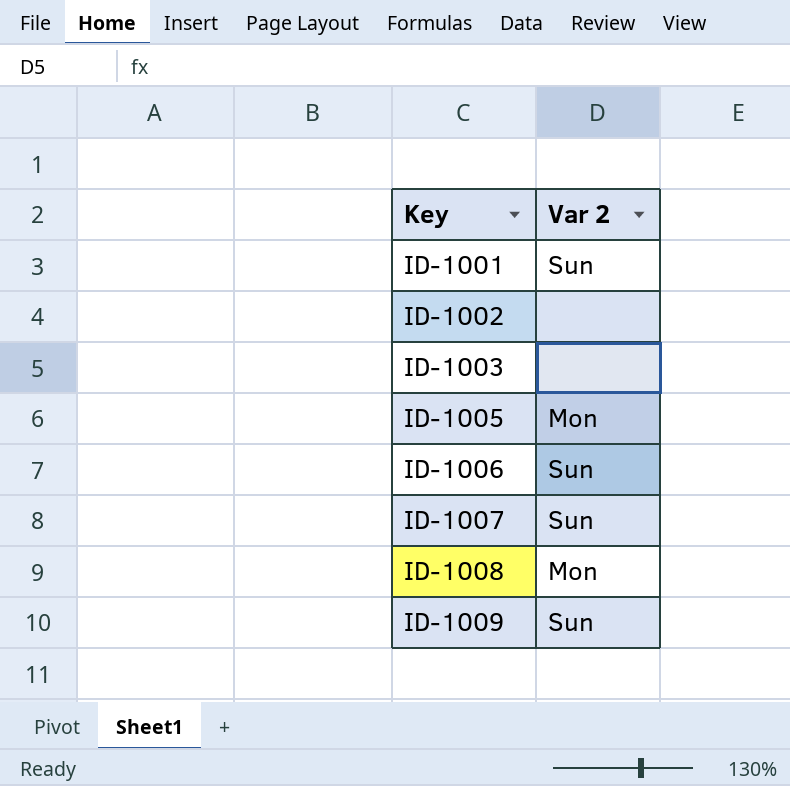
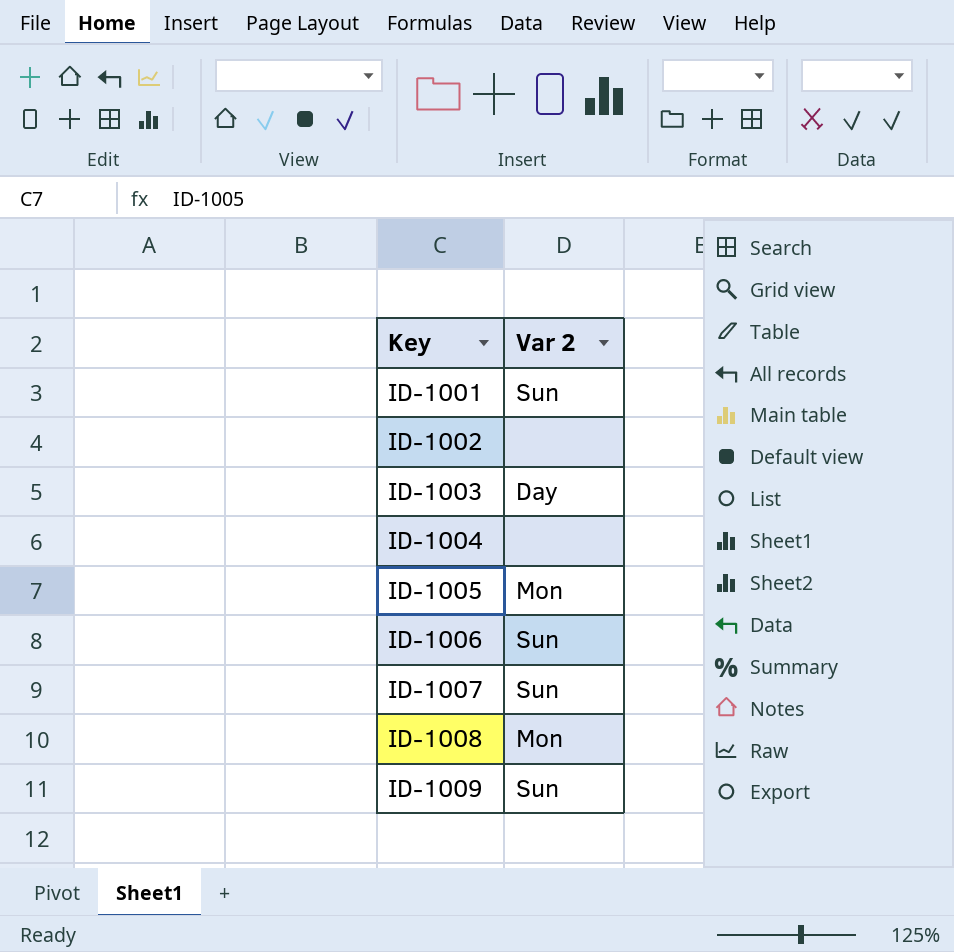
ID-1003 | Var 2: none -> Day
row ID-1004: none -> none

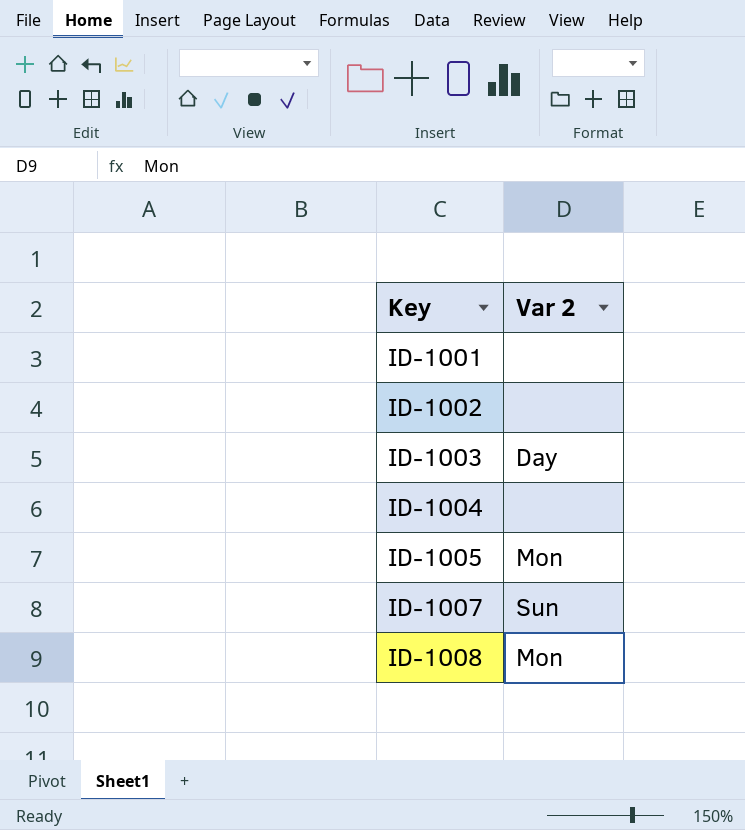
row ID-1006: Sun -> none
row ID-1009: Sun -> none
ID-1001 | Var 2: Sun -> none

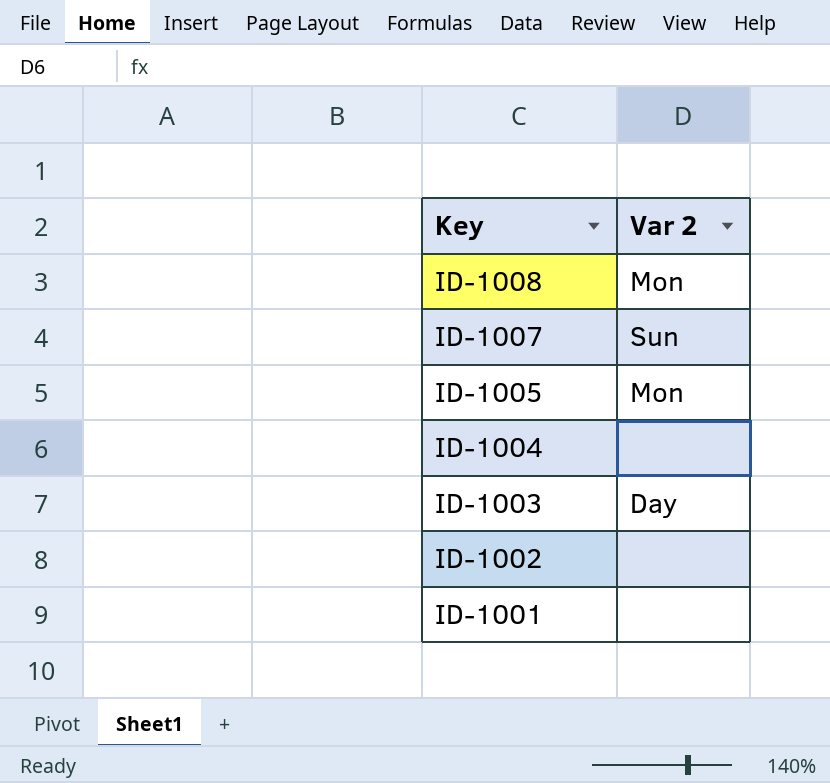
row order: Key ascending -> Key descending

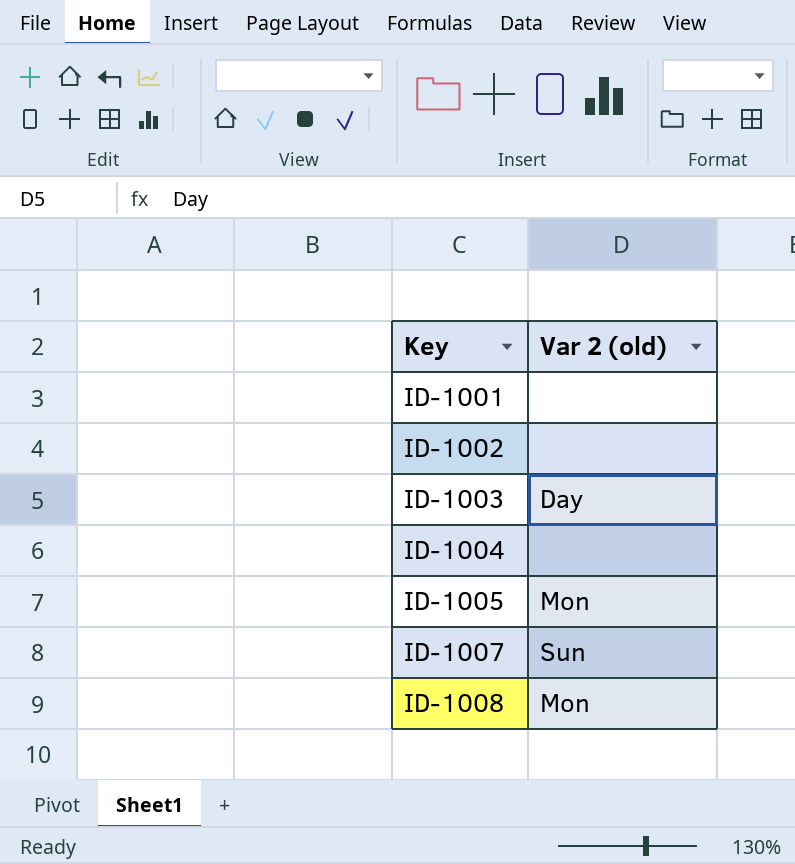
row order: Key descending -> Key ascending
column name: Var 2 -> Var 2 (old)

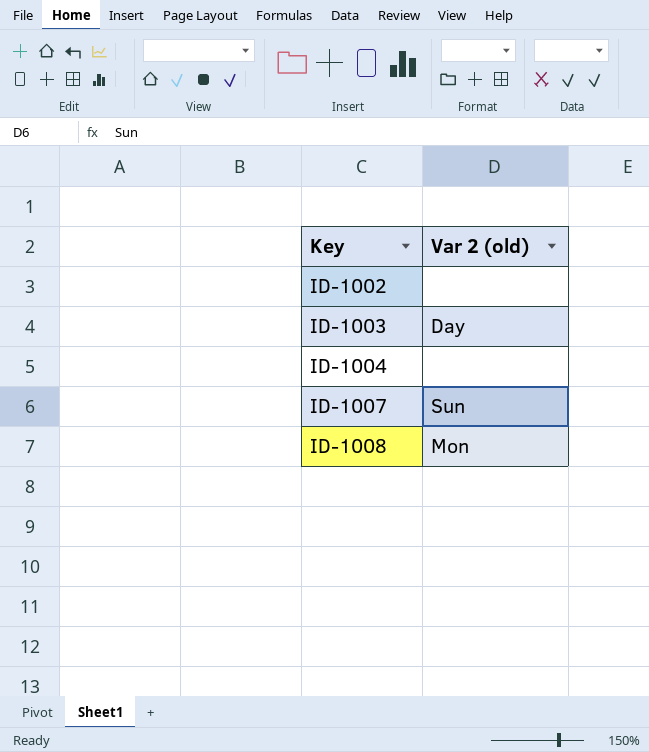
row ID-1001: none -> none
row ID-1005: Mon -> none

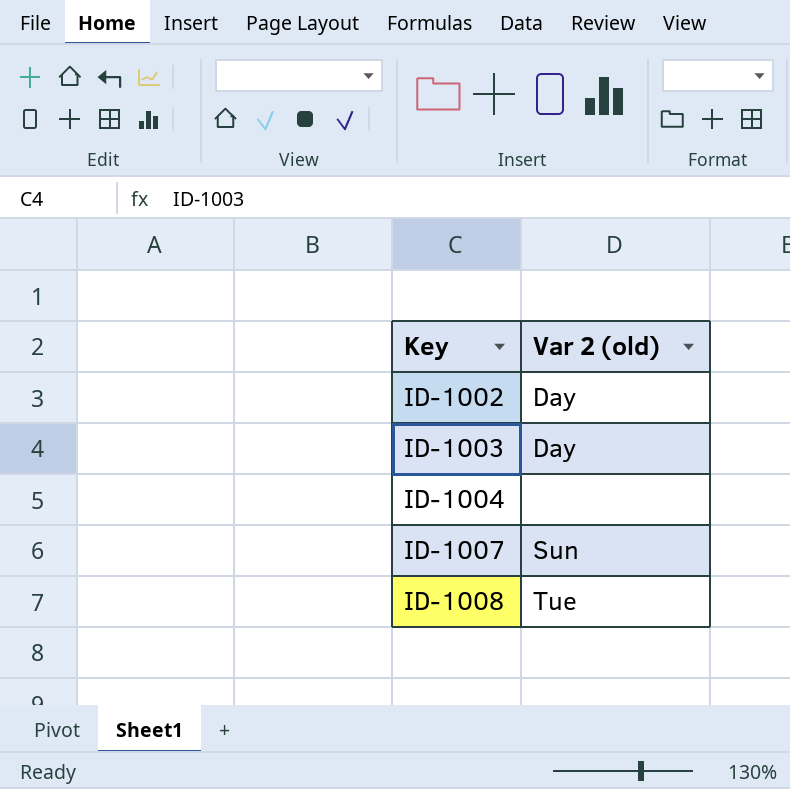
ID-1002 | Var 2 (old): none -> Day
ID-1008 | Var 2 (old): Mon -> Tue

